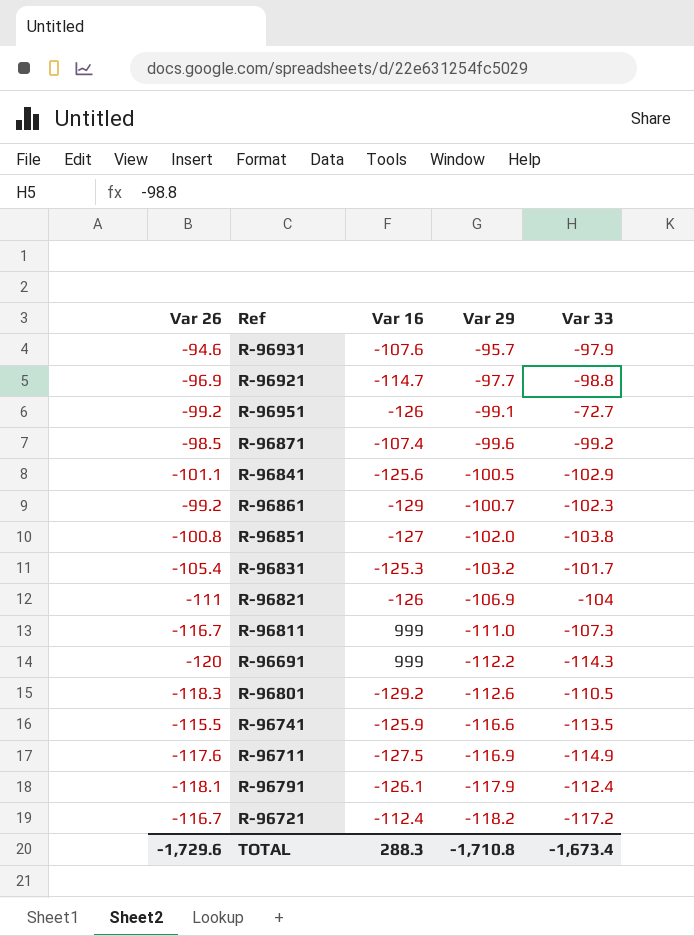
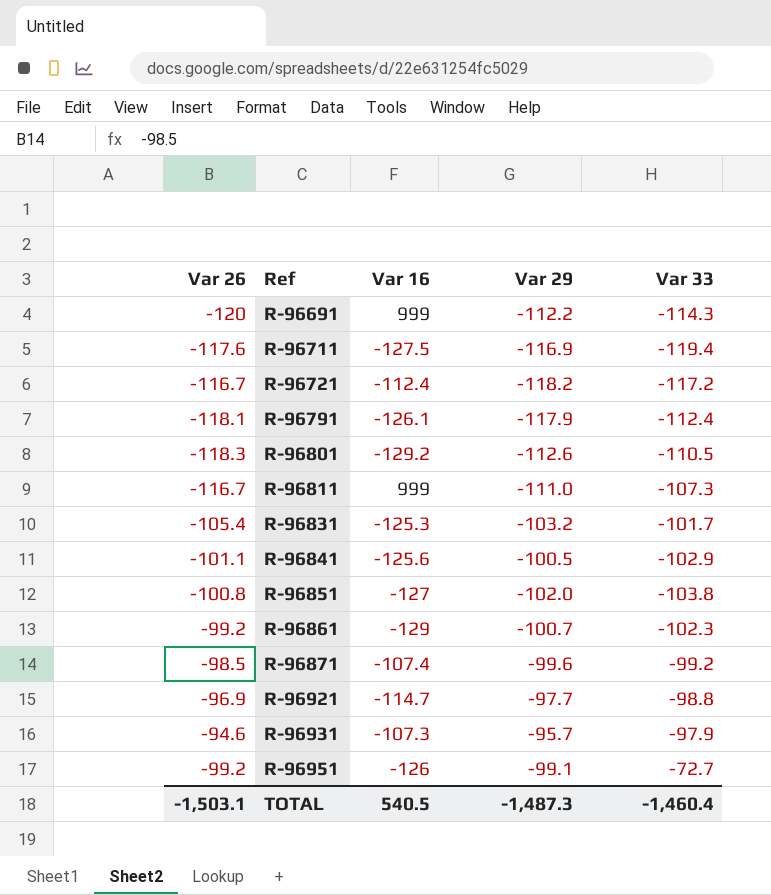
row order: Var 29 descending -> Ref ascending
row R-96821: -111 | -126 | -106.9 | -104 -> none
row R-96741: -115.5 | -125.9 | -116.6 | -113.5 -> none
R-96711 | Var 33: -114.9 -> -119.4
R-96931 | Var 16: -107.6 -> -107.3
TOTAL | Var 26: -1,729.6 -> -1,503.1
TOTAL | Var 16: 288.3 -> 540.5
TOTAL | Var 29: -1,710.8 -> -1,487.3
TOTAL | Var 33: -1,673.4 -> -1,460.4

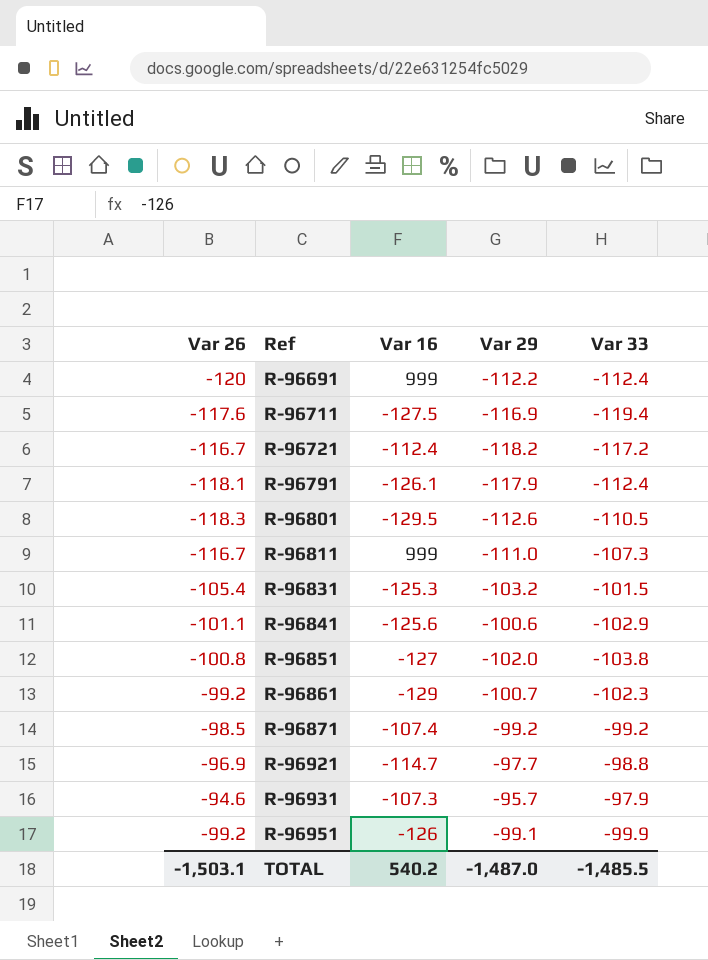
R-96691 | Var 33: -114.3 -> -112.4
R-96801 | Var 16: -129.2 -> -129.5
R-96831 | Var 33: -101.7 -> -101.5
R-96841 | Var 29: -100.5 -> -100.6
R-96871 | Var 29: -99.6 -> -99.2
R-96951 | Var 33: -72.7 -> -99.9
TOTAL | Var 16: 540.5 -> 540.2
TOTAL | Var 29: -1,487.3 -> -1,487.0
TOTAL | Var 33: -1,460.4 -> -1,485.5

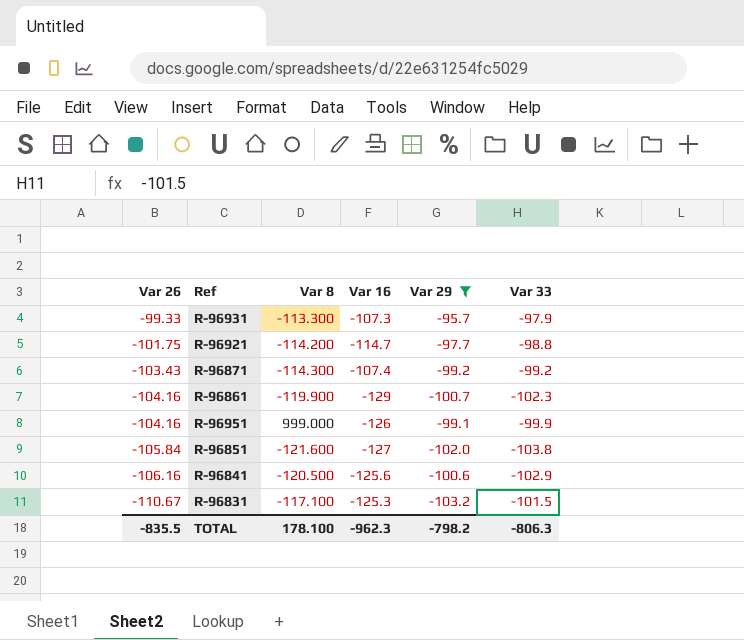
filter: none -> Var 29 >= -103.2
row order: Ref ascending -> Var 26 descending
column Var 8 | position: none -> 3
R-96931 | Var 26: -94.6 -> -99.33
R-96921 | Var 26: -96.9 -> -101.75
R-96871 | Var 26: -98.5 -> -103.43
R-96861 | Var 26: -99.2 -> -104.16
R-96951 | Var 26: -99.2 -> -104.16
R-96851 | Var 26: -100.8 -> -105.84
R-96841 | Var 26: -101.1 -> -106.16
R-96831 | Var 26: -105.4 -> -110.67
TOTAL | Var 26: -1,503.1 -> -835.5
TOTAL | Var 16: 540.2 -> -962.3
TOTAL | Var 29: -1,487.0 -> -798.2
TOTAL | Var 33: -1,485.5 -> -806.3

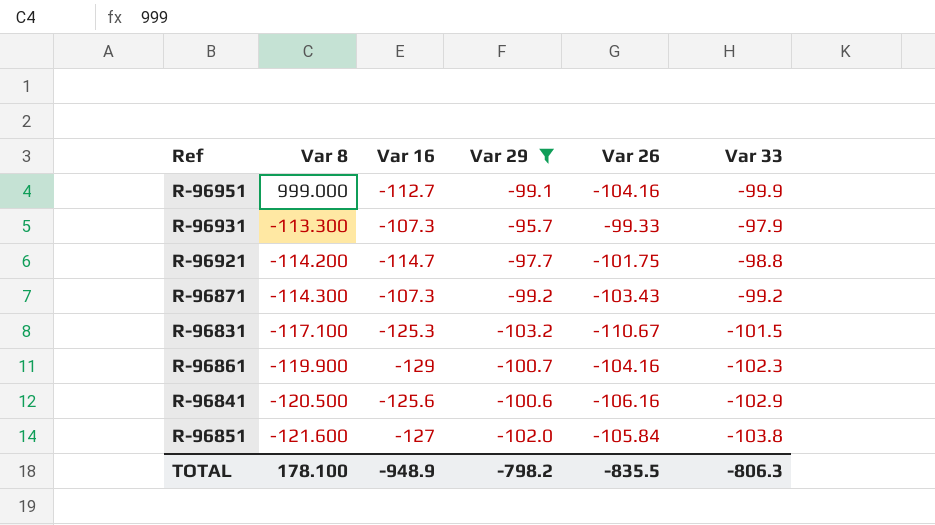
row order: Var 26 descending -> Var 8 descending
column Var 26 | position: 1 -> 5
R-96951 | Var 16: -126 -> -112.7
R-96871 | Var 16: -107.4 -> -107.3
TOTAL | Var 16: -962.3 -> -948.9

